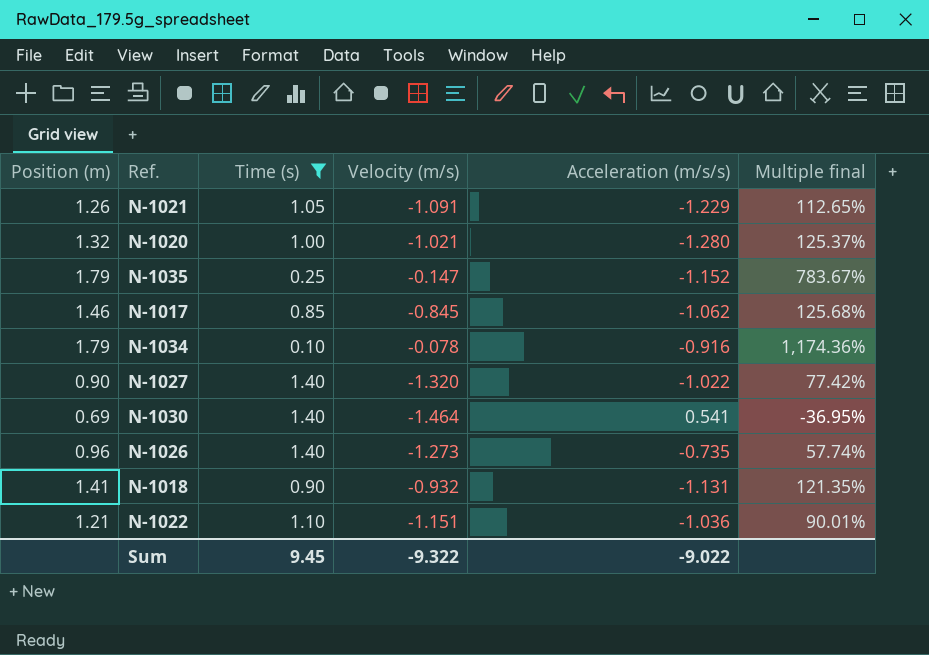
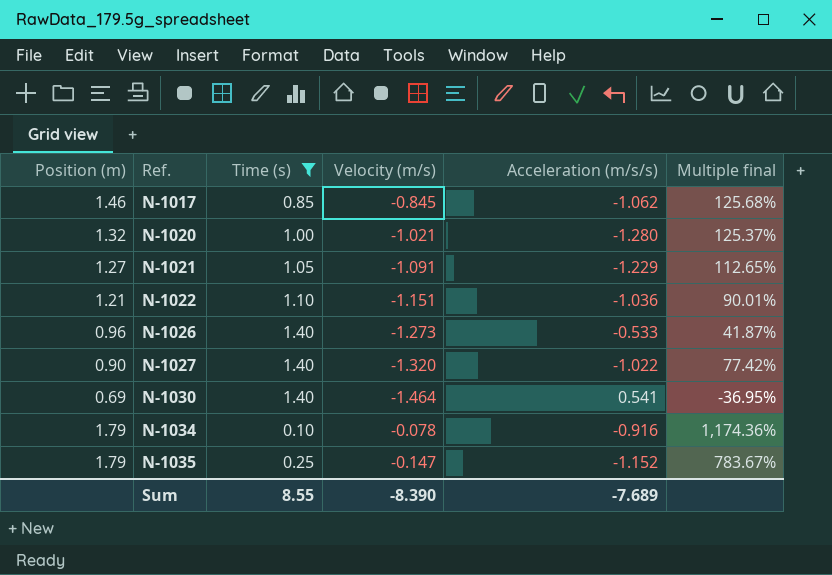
row order: none -> Ref. ascending
row N-1018: 1.41 | 0.90 | -0.932 | -1.131 | 121.35% -> none
N-1021 | Position (m): 1.26 -> 1.27
N-1026 | Acceleration (m/s/s): -0.735 -> -0.533
N-1026 | Multiple final: 57.74% -> 41.87%
Sum | Time (s): 9.45 -> 8.55
Sum | Velocity (m/s): -9.322 -> -8.390
Sum | Acceleration (m/s/s): -9.022 -> -7.689

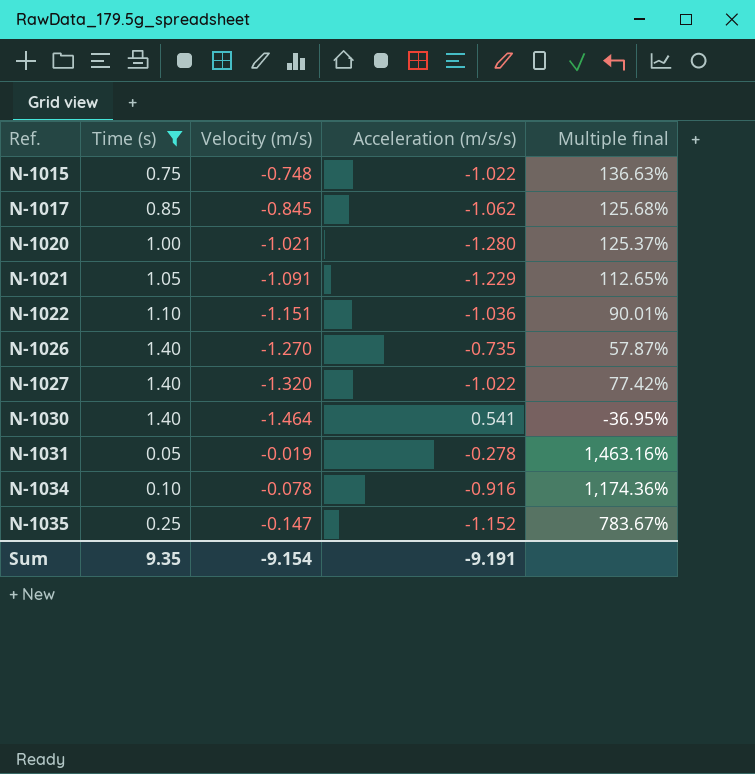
column Position (m) | position: 1 -> none
row N-1015: none -> 0.75 | -0.748 | -1.022 | 136.63%
N-1026 | Velocity (m/s): -1.273 -> -1.270
N-1026 | Acceleration (m/s/s): -0.533 -> -0.735
N-1026 | Multiple final: 41.87% -> 57.87%
row N-1031: none -> 0.05 | -0.019 | -0.278 | 1,463.16%
Sum | Time (s): 8.55 -> 9.35
Sum | Velocity (m/s): -8.390 -> -9.154
Sum | Acceleration (m/s/s): -7.689 -> -9.191

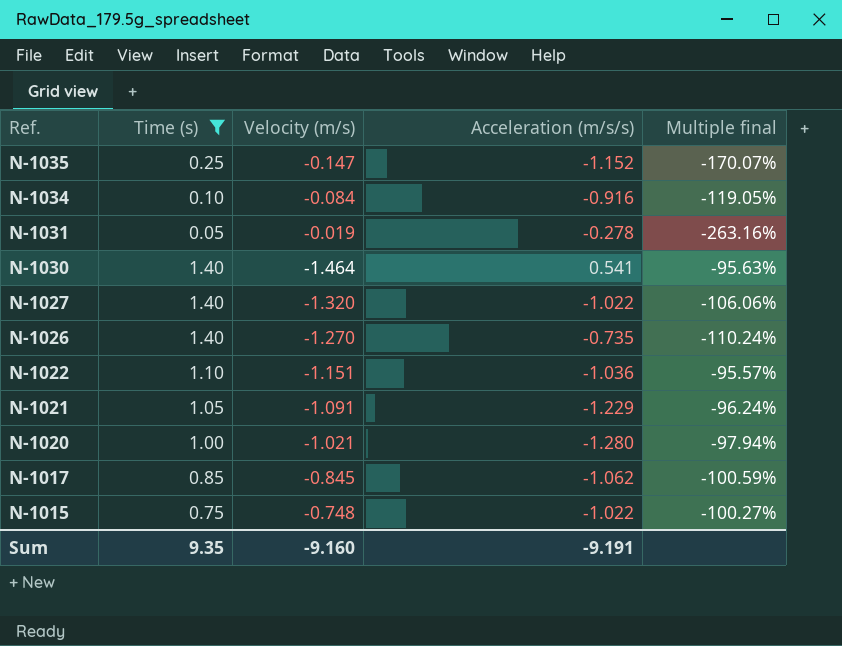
row order: Ref. ascending -> Ref. descending
column Multiple final | formula: [Acceleration (m/s/s)] / [Velocity (m/s)] -> [Time (s)] / [Velocity (m/s)]
N-1034 | Velocity (m/s): -0.078 -> -0.084
Sum | Velocity (m/s): -9.154 -> -9.160

